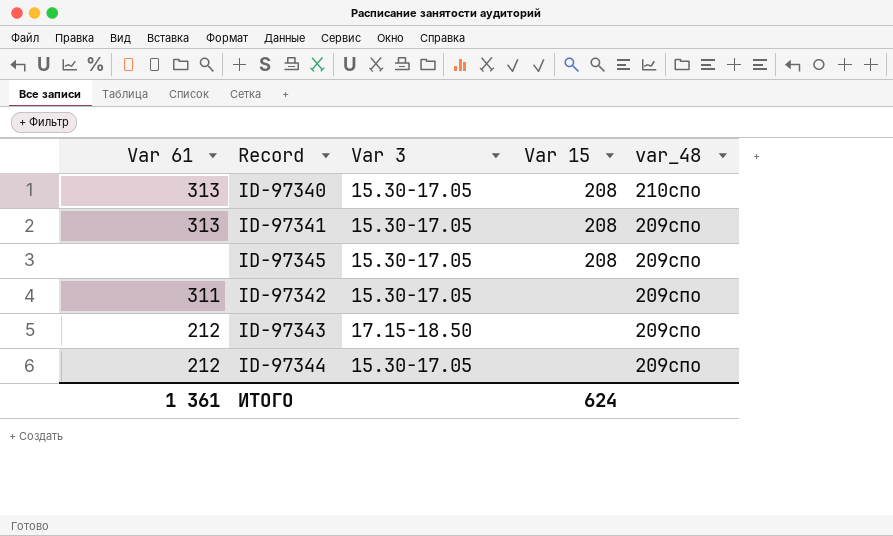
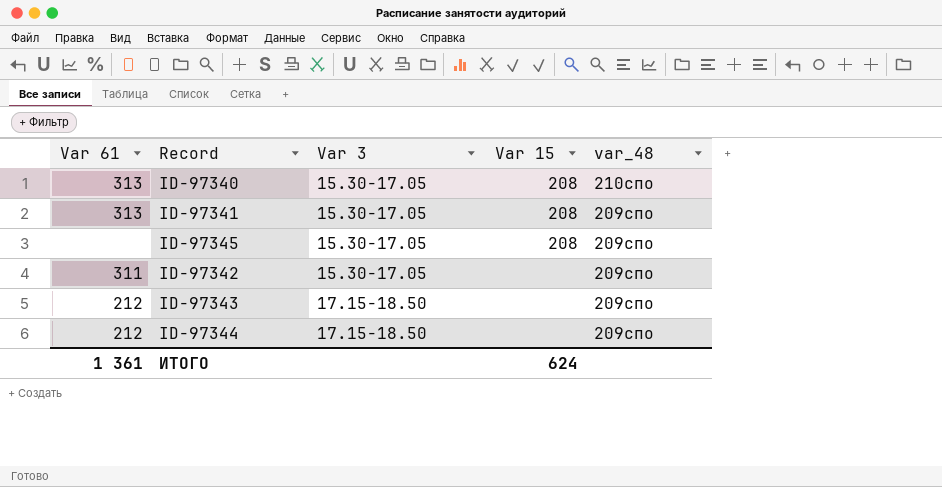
ID-97344 | Var 3: 15.30-17.05 -> 17.15-18.50

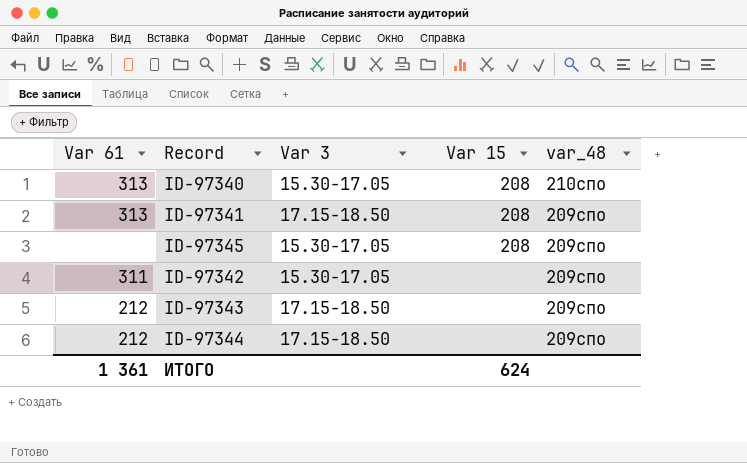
ID-97341 | Var 3: 15.30-17.05 -> 17.15-18.50

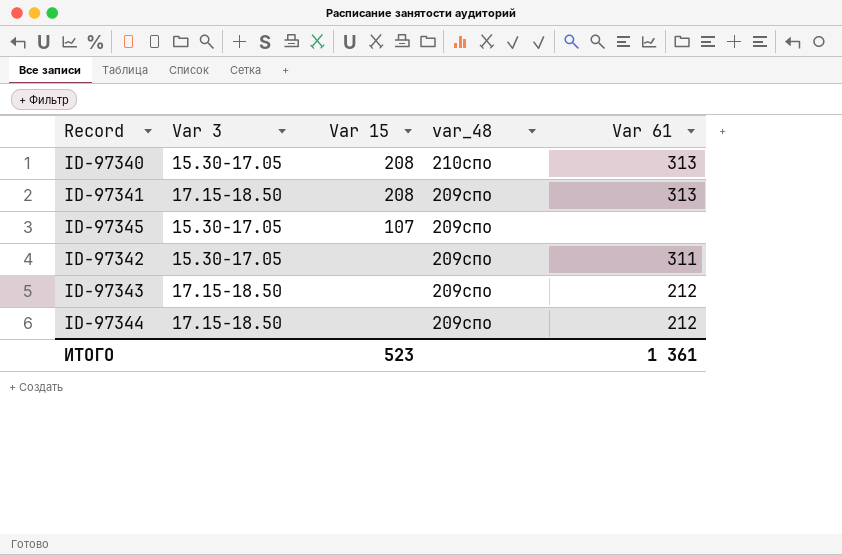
column Var 61 | position: 1 -> 5
ID-97345 | Var 15: 208 -> 107
ИТОГО | Var 15: 624 -> 523

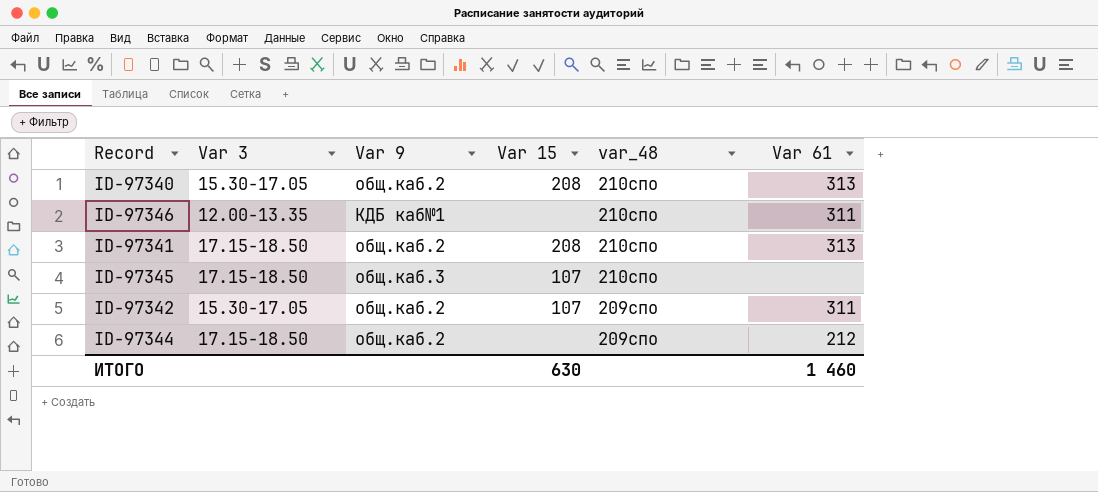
column Var 9 | position: none -> 3
row ID-97343: 17.15-18.50 | none | 209спо | 212 -> none
row ID-97346: none -> 12.00-13.35 | КДБ каб№1 | none | 210спо | 311
ID-97341 | var_48: 209спо -> 210спо
ID-97345 | Var 3: 15.30-17.05 -> 17.15-18.50
ID-97345 | var_48: 209спо -> 210спо
ID-97342 | Var 15: none -> 107
ИТОГО | Var 15: 523 -> 630
ИТОГО | Var 61: 1 361 -> 1 460

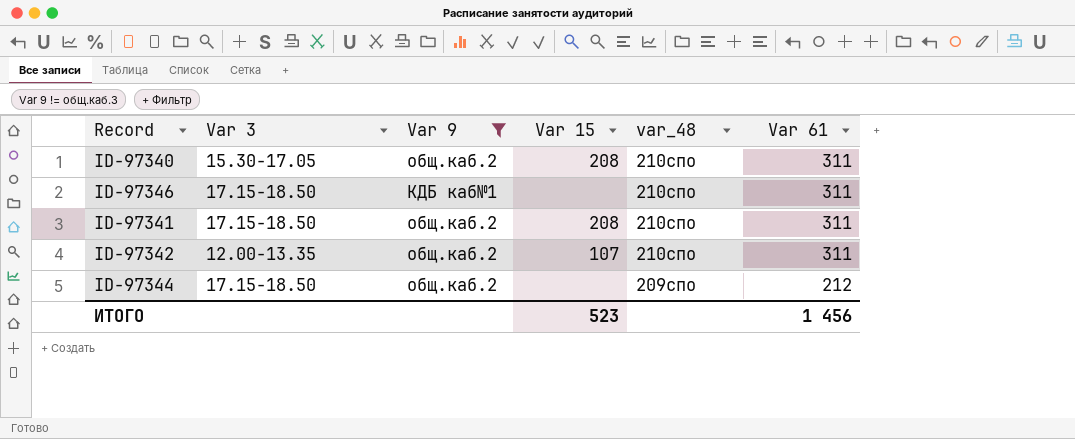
filter: none -> Var 9 != общ.каб.3
ID-97340 | Var 61: 313 -> 311
ID-97346 | Var 3: 12.00-13.35 -> 17.15-18.50
ID-97341 | Var 61: 313 -> 311
ID-97342 | Var 3: 15.30-17.05 -> 12.00-13.35
ID-97342 | var_48: 209спо -> 210спо
ИТОГО | Var 15: 630 -> 523
ИТОГО | Var 61: 1 460 -> 1 456

